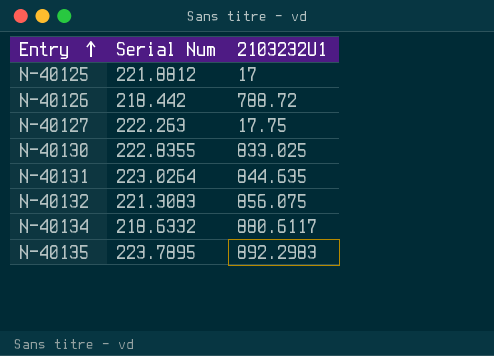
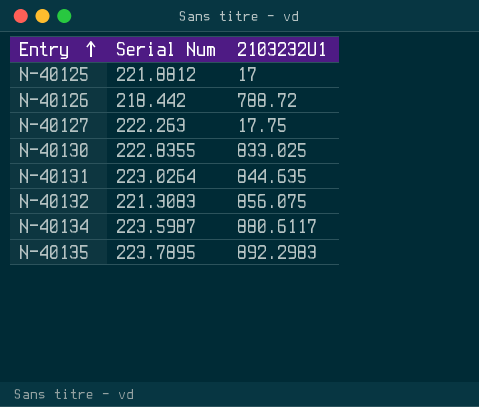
N-40134 | Serial Num: 218.6332 -> 223.5987

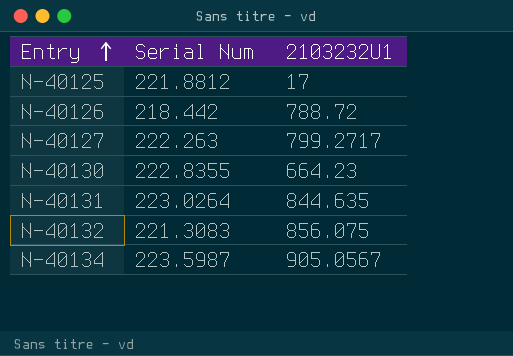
row N-40135: 223.7895 | 892.2983 -> none
N-40127 | 2103232U1: 17.75 -> 799.2717
N-40130 | 2103232U1: 833.025 -> 664.23
N-40134 | 2103232U1: 880.6117 -> 905.0567

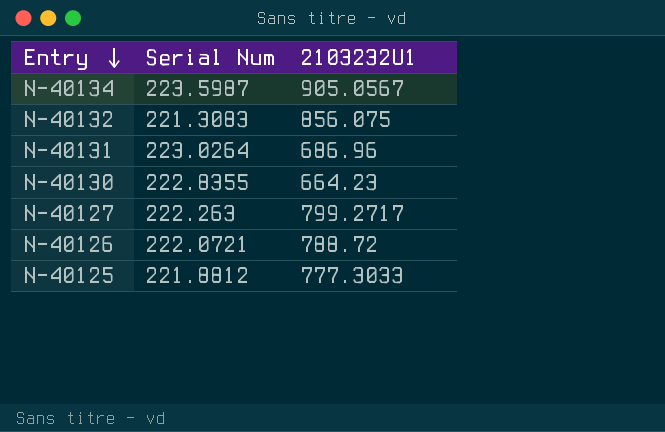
row order: Entry ascending -> Entry descending
N-40131 | 2103232U1: 844.635 -> 686.96
N-40126 | Serial Num: 218.442 -> 222.0721
N-40125 | 2103232U1: 17 -> 777.3033

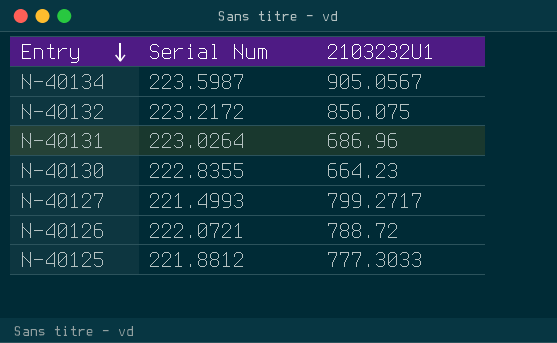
N-40132 | Serial Num: 221.3083 -> 223.2172
N-40127 | Serial Num: 222.263 -> 221.4993

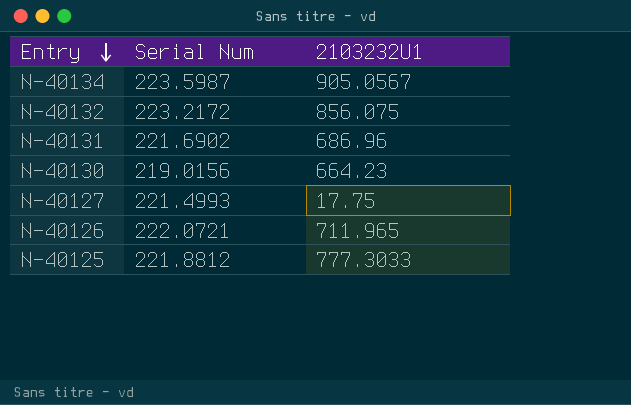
N-40131 | Serial Num: 223.0264 -> 221.6902
N-40130 | Serial Num: 222.8355 -> 219.0156
N-40127 | 2103232U1: 799.2717 -> 17.75
N-40126 | 2103232U1: 788.72 -> 711.965

